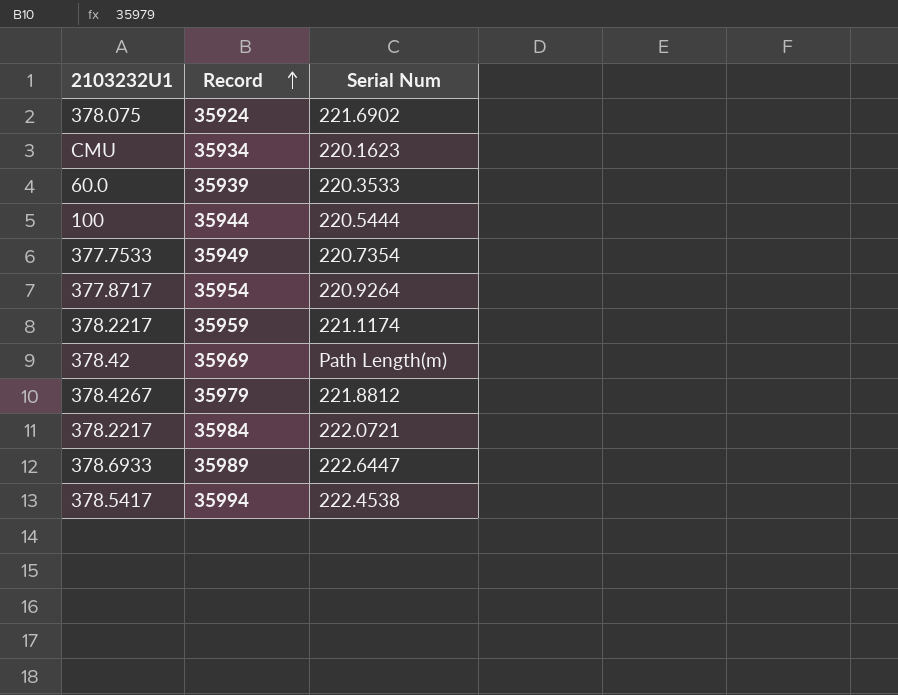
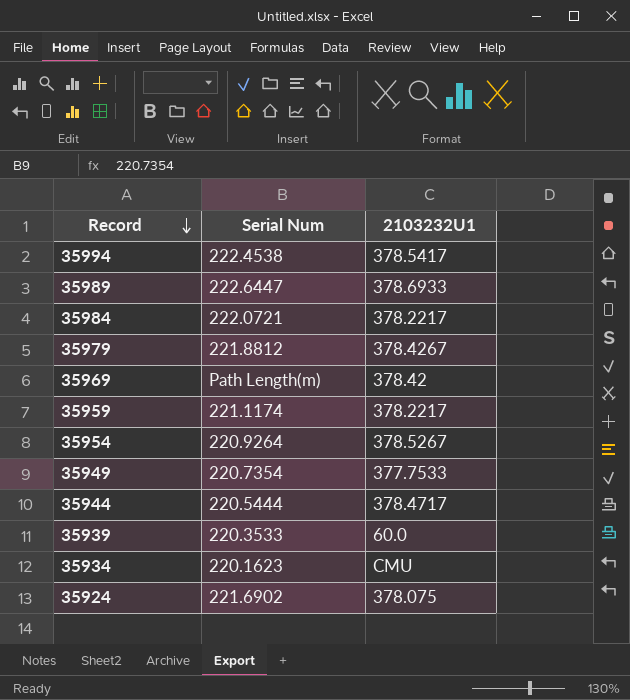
row order: Record ascending -> Record descending
column 2103232U1 | position: 1 -> 3
35954 | 2103232U1: 377.8717 -> 378.5267
35944 | 2103232U1: 100 -> 378.4717

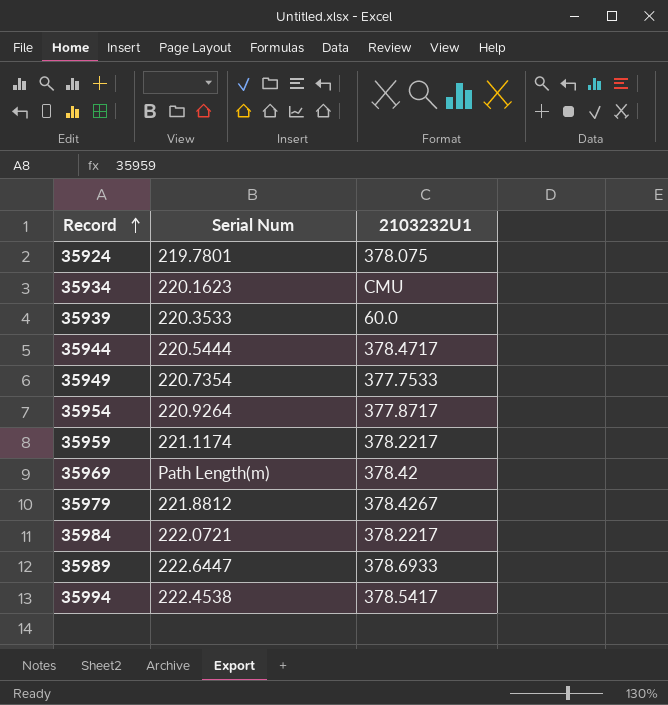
row order: Record descending -> Record ascending
35924 | Serial Num: 221.6902 -> 219.7801
35954 | 2103232U1: 378.5267 -> 377.8717

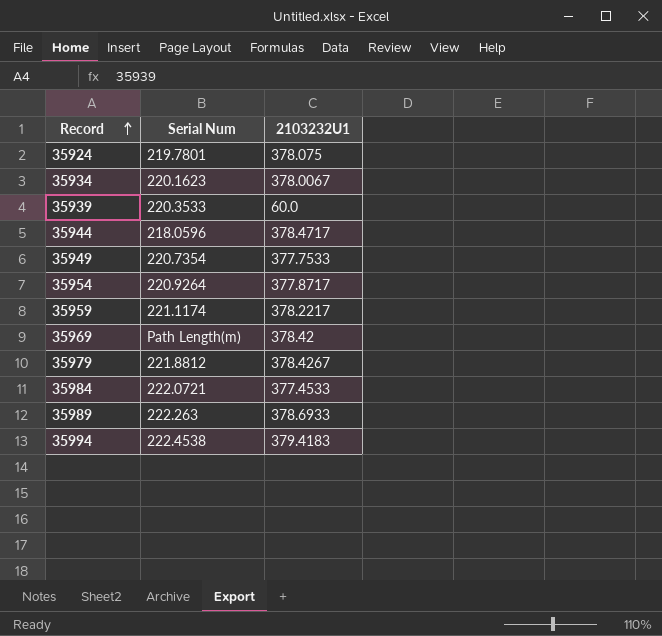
35934 | 2103232U1: CMU -> 378.0067
35944 | Serial Num: 220.5444 -> 218.0596
35984 | 2103232U1: 378.2217 -> 377.4533
35989 | Serial Num: 222.6447 -> 222.263
35994 | 2103232U1: 378.5417 -> 379.4183

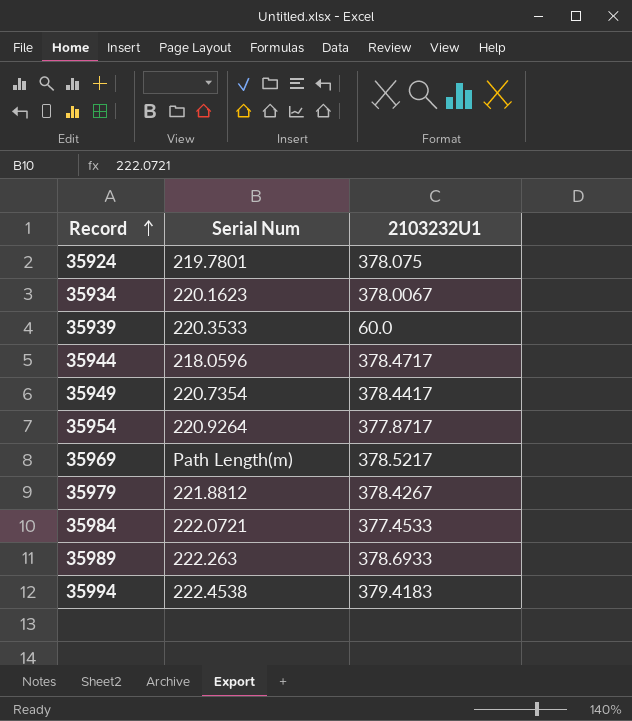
row 35959: 221.1174 | 378.2217 -> none
35949 | 2103232U1: 377.7533 -> 378.4417
35969 | 2103232U1: 378.42 -> 378.5217

